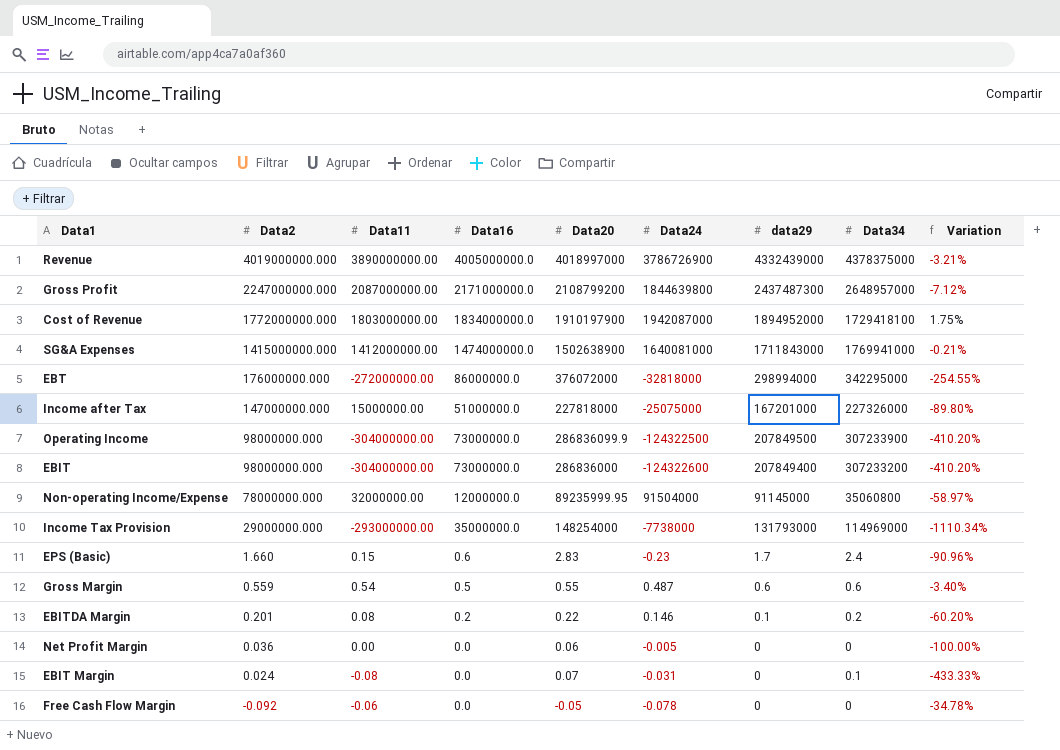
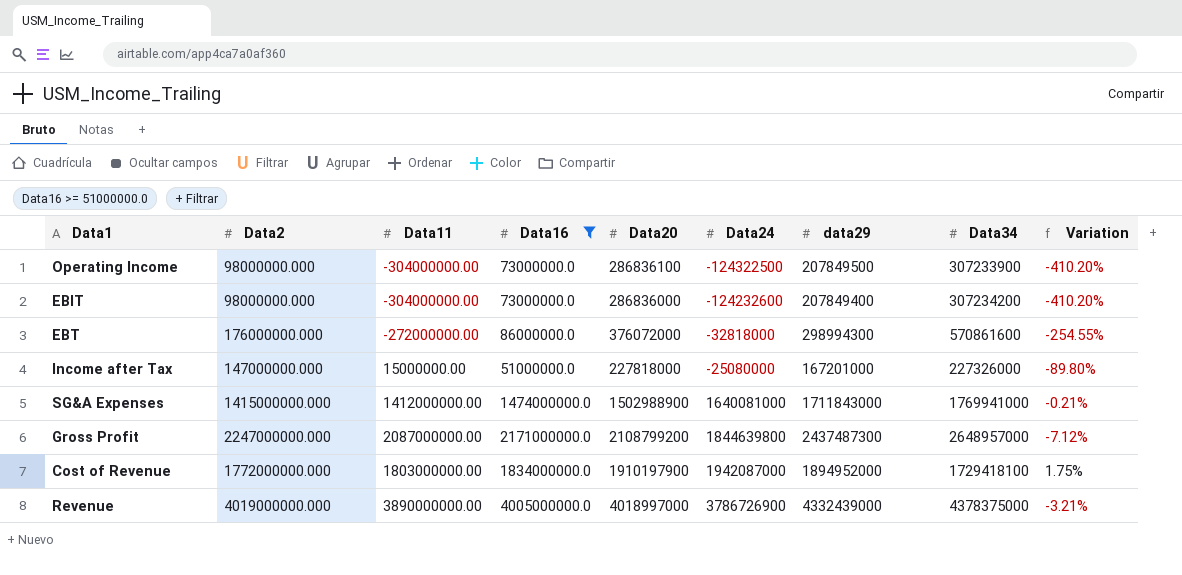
filter: none -> Data16 >= 51000000.0
row order: Data2 descending -> Data24 ascending
Operating Income | Data20: 286836099.9 -> 286836100
EBIT | Data24: -124322600 -> -124232600
EBIT | Data34: 307233200 -> 307234200
EBT | data29: 298994000 -> 298994300
EBT | Data34: 342295000 -> 570861600
Income after Tax | Data24: -25075000 -> -25080000
SG&A Expenses | Data20: 1502638900 -> 1502988900

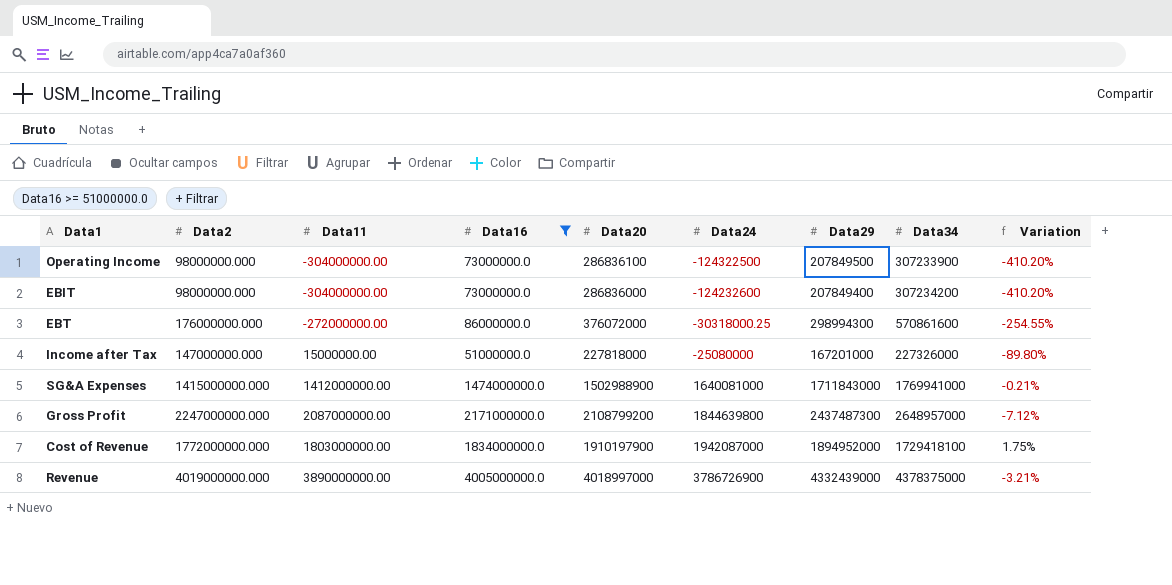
column name: data29 -> Data29
EBT | Data24: -32818000 -> -30318000.25

